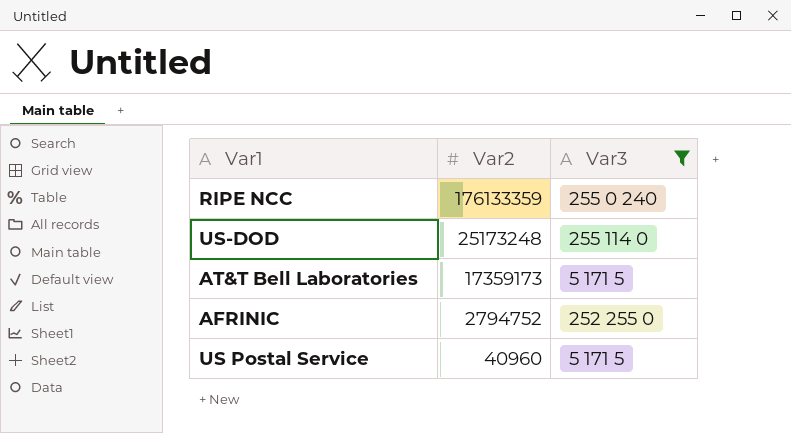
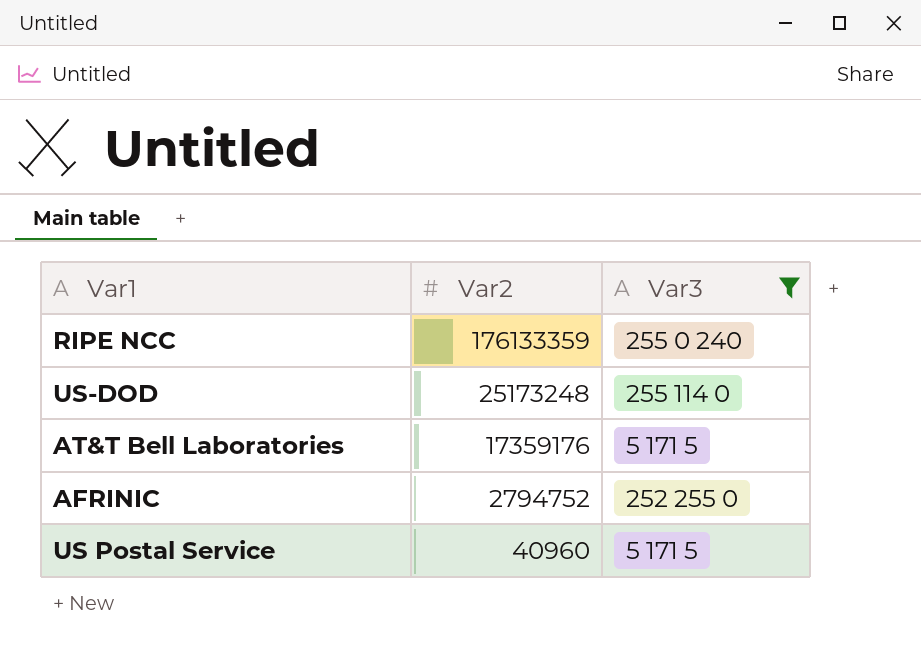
AT&T Bell Laboratories | Var2: 17359173 -> 17359176

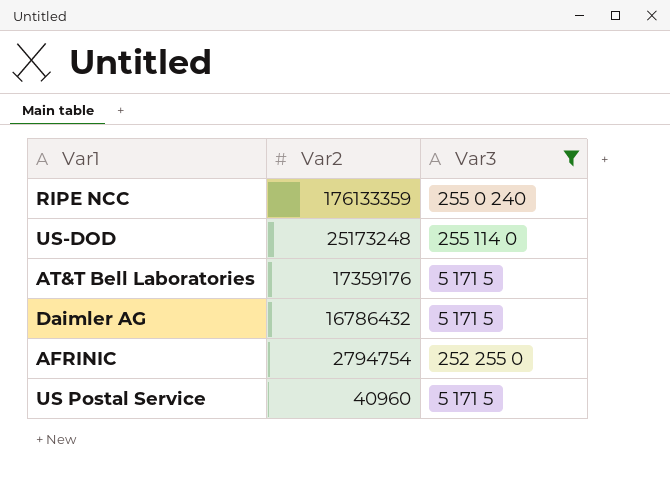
row Daimler AG: none -> 16786432 | 5 171 5
AFRINIC | Var2: 2794752 -> 2794754

